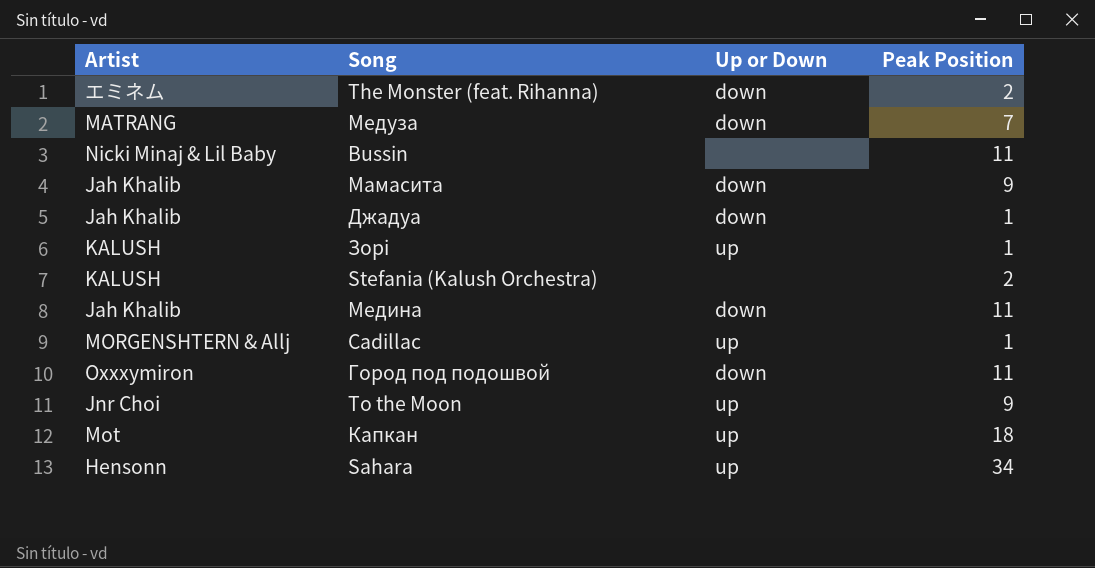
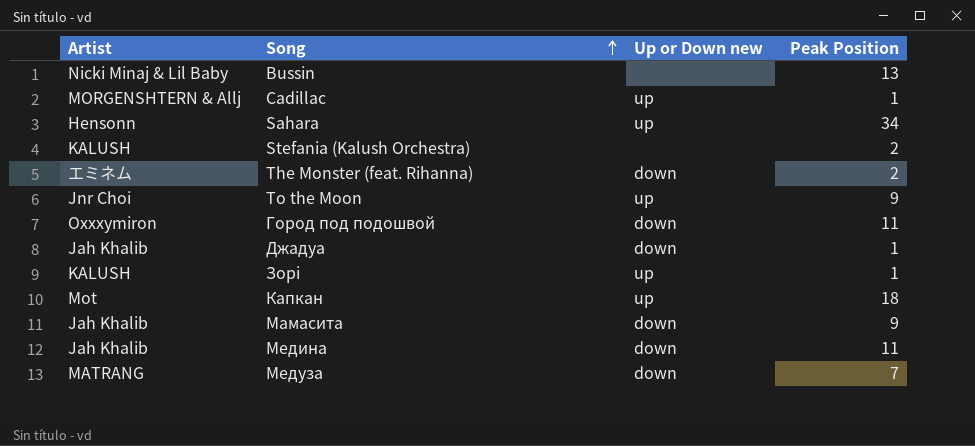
row order: none -> Song ascending
column name: Up or Down -> Up or Down new
Bussin | Peak Position: 11 -> 13

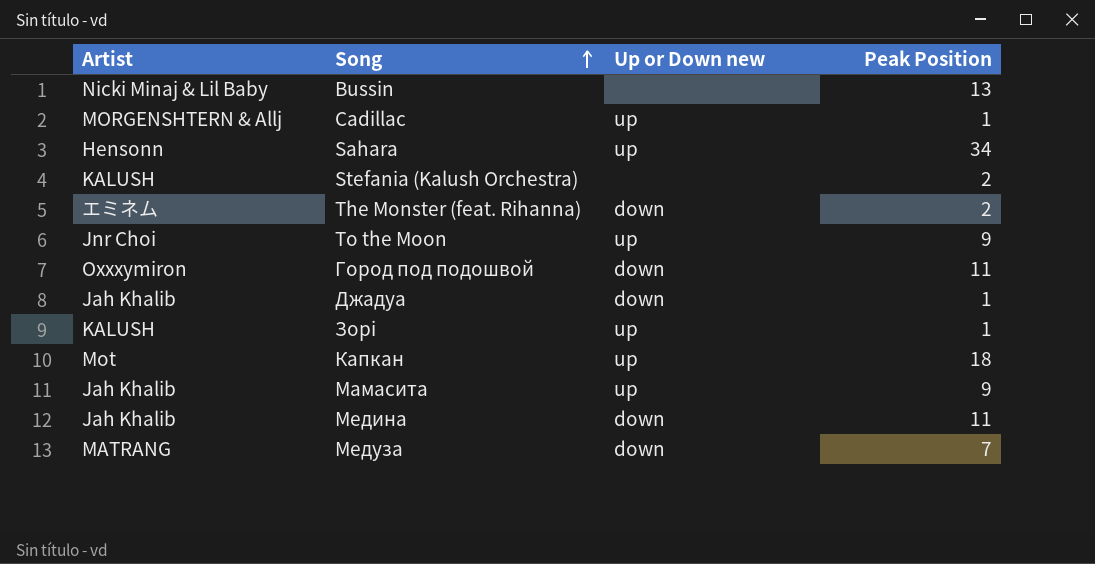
Мамасита | Up or Down new: down -> up

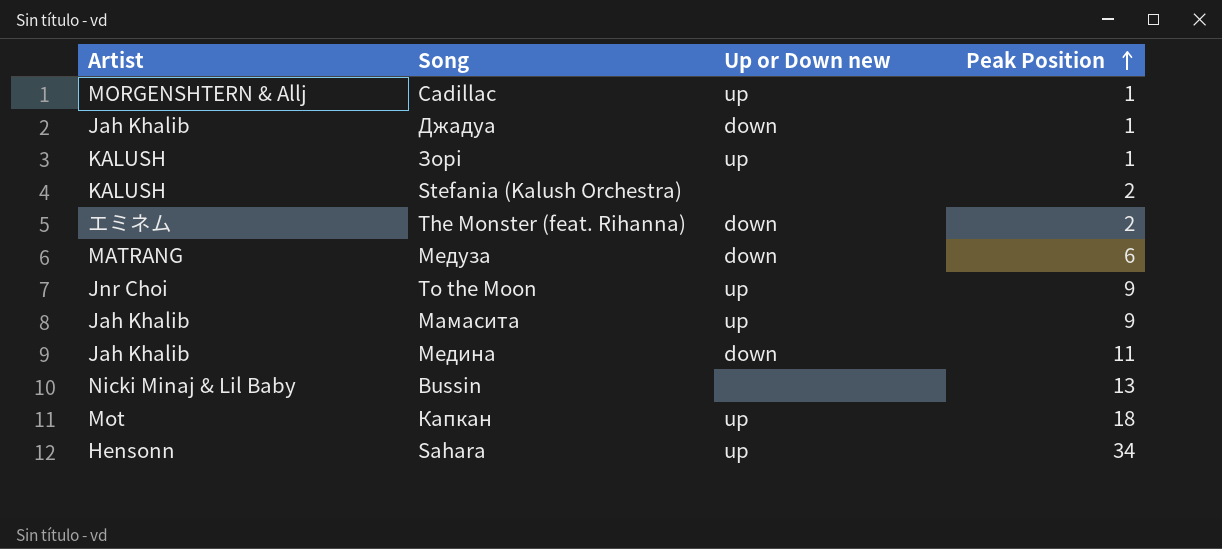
row order: Song ascending -> Peak Position ascending
row Город под подошвой: Oxxxymiron | down | 11 -> none
Медуза | Peak Position: 7 -> 6

